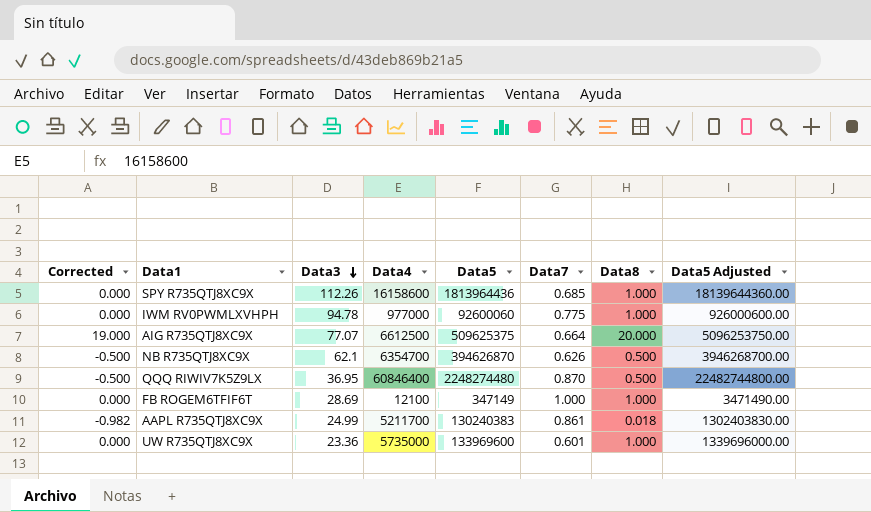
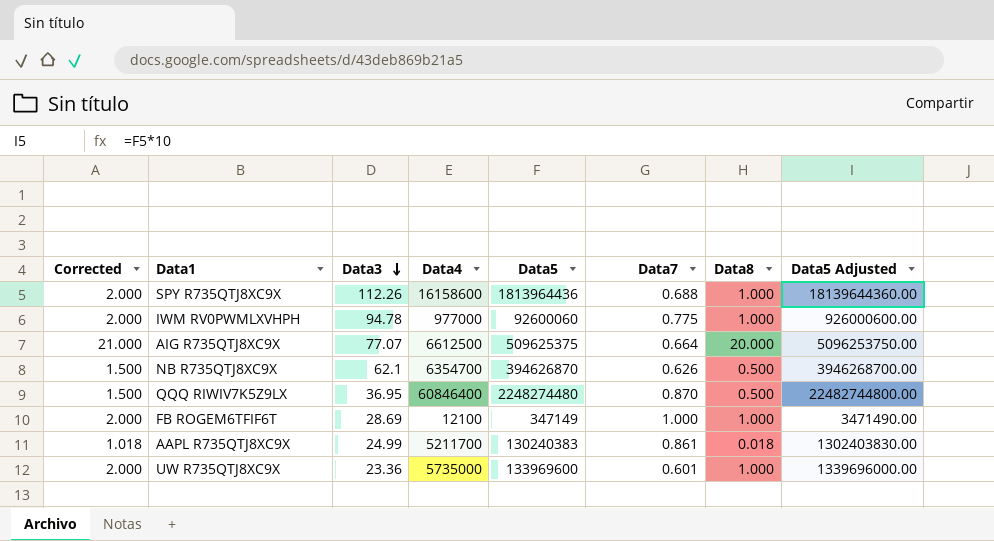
column Corrected | formula: [Data8] - 1 -> [Data8] + 1
SPY R735QTJ8XC9X | Data7: 0.685 -> 0.688

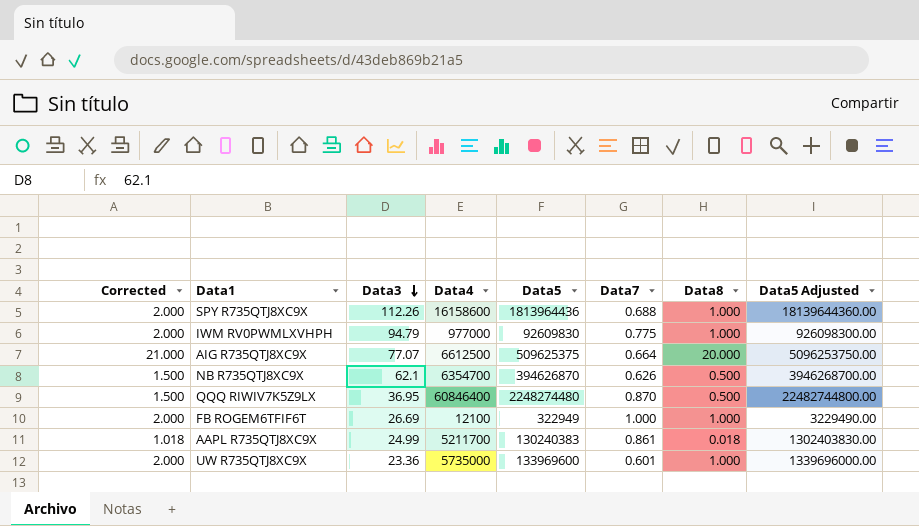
IWM RV0PWMLXVHPH | Data3: 94.78 -> 94.79
IWM RV0PWMLXVHPH | Data5: 92600060 -> 92609830
IWM RV0PWMLXVHPH | Data5 Adjusted: 926000600.00 -> 926098300.00
FB ROGEM6TFIF6T | Data3: 28.69 -> 26.69
FB ROGEM6TFIF6T | Data5: 347149 -> 322949
FB ROGEM6TFIF6T | Data5 Adjusted: 3471490.00 -> 3229490.00

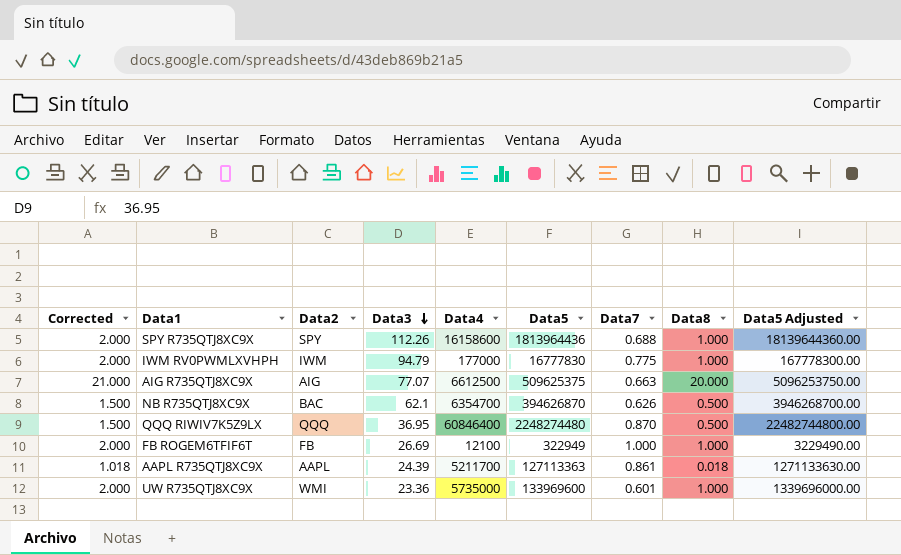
column Data2 | position: none -> 3
IWM RV0PWMLXVHPH | Data4: 977000 -> 177000
IWM RV0PWMLXVHPH | Data5: 92609830 -> 16777830
IWM RV0PWMLXVHPH | Data5 Adjusted: 926098300.00 -> 167778300.00
AIG R735QTJ8XC9X | Data7: 0.664 -> 0.663
AAPL R735QTJ8XC9X | Data3: 24.99 -> 24.39
AAPL R735QTJ8XC9X | Data5: 130240383 -> 127113363
AAPL R735QTJ8XC9X | Data5 Adjusted: 1302403830.00 -> 1271133630.00

